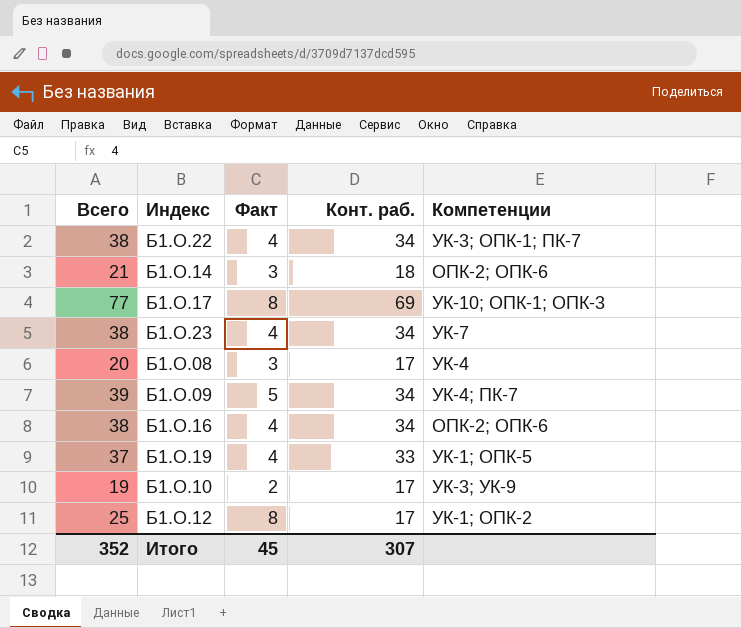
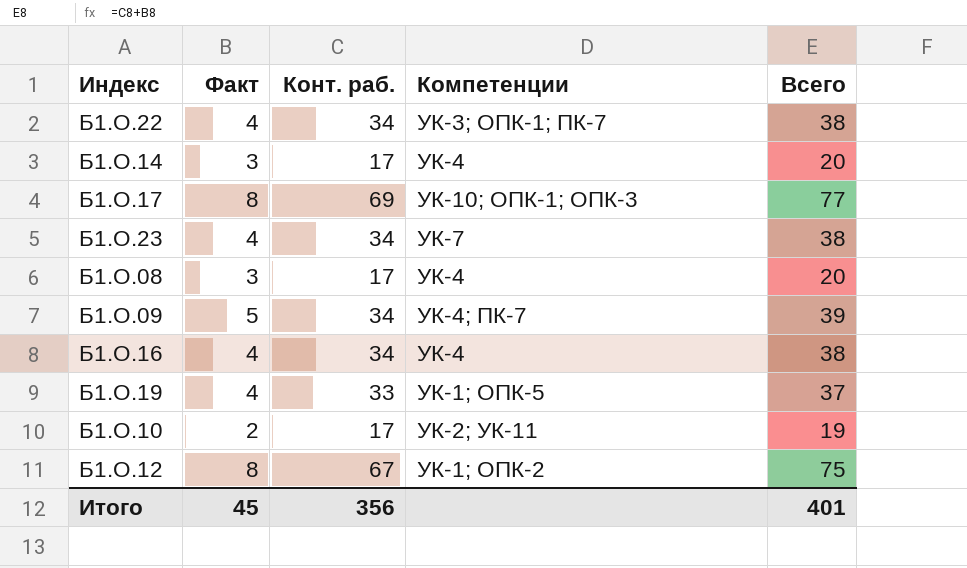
column Всего | position: 1 -> 5
Б1.О.14 | Конт. раб.: 18 -> 17
Б1.О.14 | Компетенции: ОПК-2; ОПК-6 -> УК-4
Б1.О.14 | Всего: 21 -> 20
Б1.О.16 | Компетенции: ОПК-2; ОПК-6 -> УК-4
Б1.О.10 | Компетенции: УК-3; УК-9 -> УК-2; УК-11
Б1.О.12 | Конт. раб.: 17 -> 67
Б1.О.12 | Всего: 25 -> 75
Итого | Конт. раб.: 307 -> 356
Итого | Всего: 352 -> 401

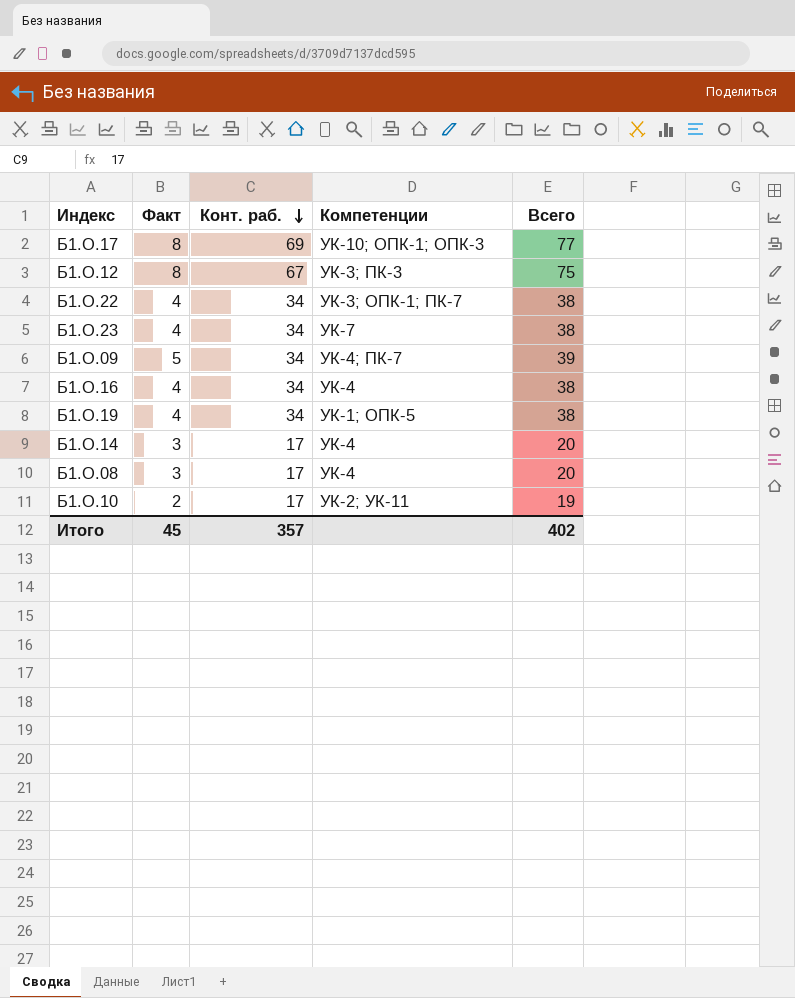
row order: none -> Конт. раб. descending
Б1.О.12 | Компетенции: УК-1; ОПК-2 -> УК-3; ПК-3
Б1.О.19 | Конт. раб.: 33 -> 34
Б1.О.19 | Всего: 37 -> 38
Итого | Конт. раб.: 356 -> 357
Итого | Всего: 401 -> 402

